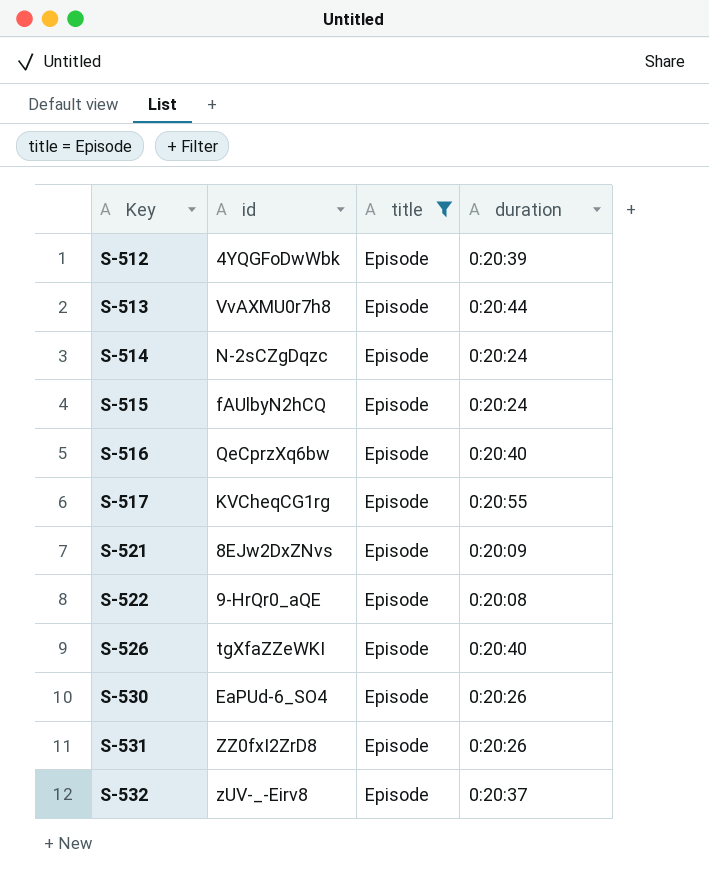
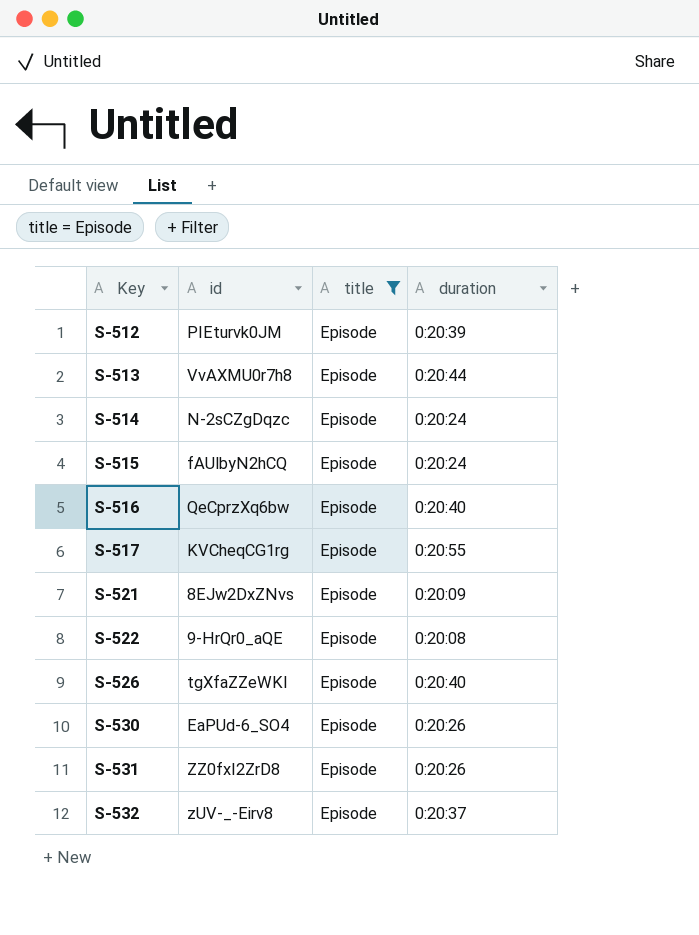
S-512 | id: 4YQGFoDwWbk -> PIEturvk0JM

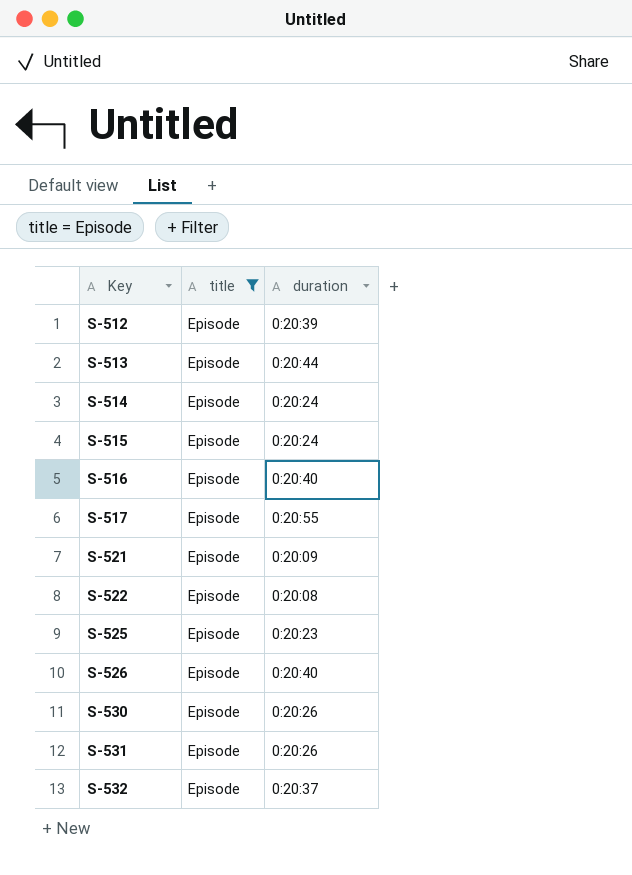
column id | position: 2 -> none
row S-525: none -> Episode | 0:20:23

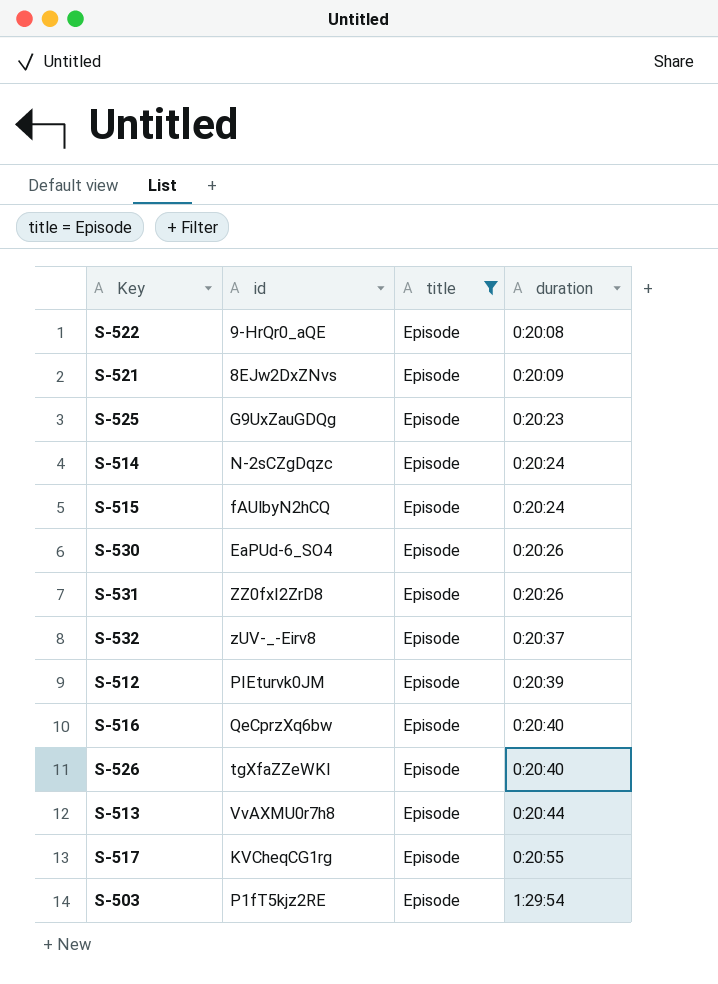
row order: Key ascending -> duration ascending
column id | position: none -> 2
row S-503: none -> P1fT5kjz2RE | Episode | 1:29:54

